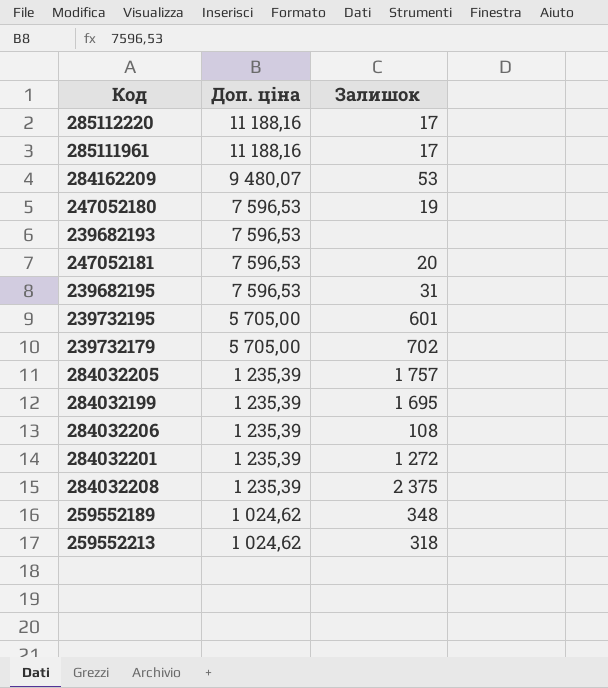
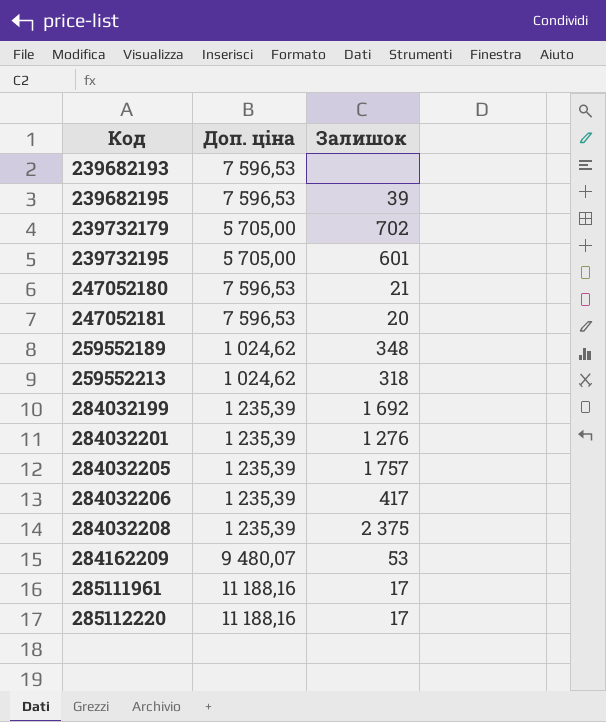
row order: Доп. ціна descending -> Код ascending
239682195 | Залишок: 31 -> 39
247052180 | Залишок: 19 -> 21
284032199 | Залишок: 1 695 -> 1 692
284032201 | Залишок: 1 272 -> 1 276
284032206 | Залишок: 108 -> 417

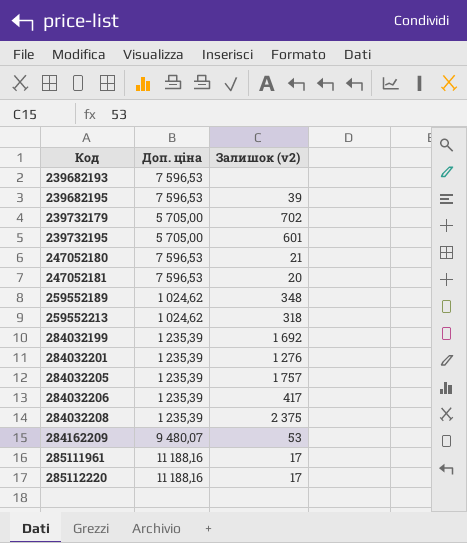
column name: Залишок -> Залишок (v2)

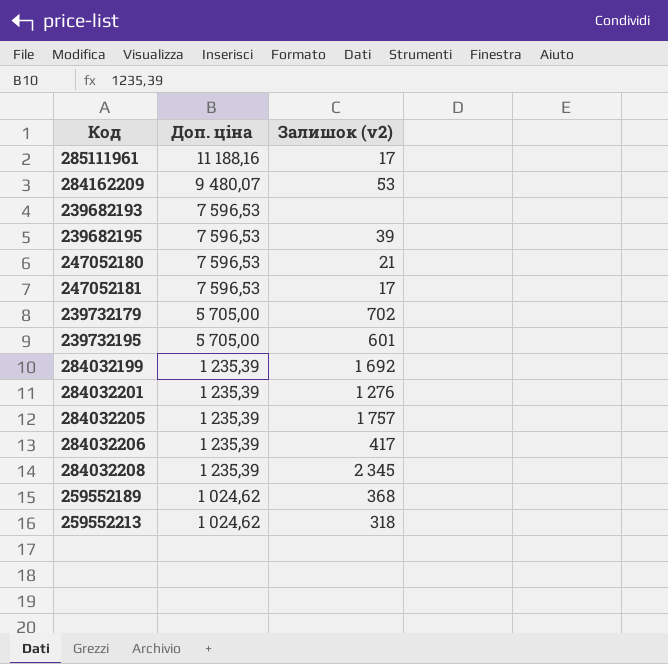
row order: Код ascending -> Доп. ціна descending
row 285112220: 11 188,16 | 17 -> none
247052181 | Залишок (v2): 20 -> 17
284032208 | Залишок (v2): 2 375 -> 2 345
259552189 | Залишок (v2): 348 -> 368

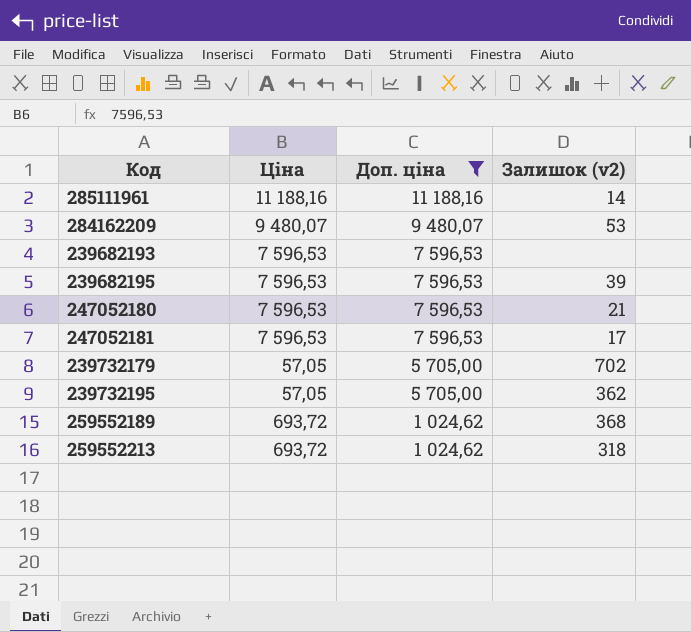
filter: none -> Доп. ціна != 1 235,39
column Ціна | position: none -> 2
285111961 | Залишок (v2): 17 -> 14
239732195 | Залишок (v2): 601 -> 362

